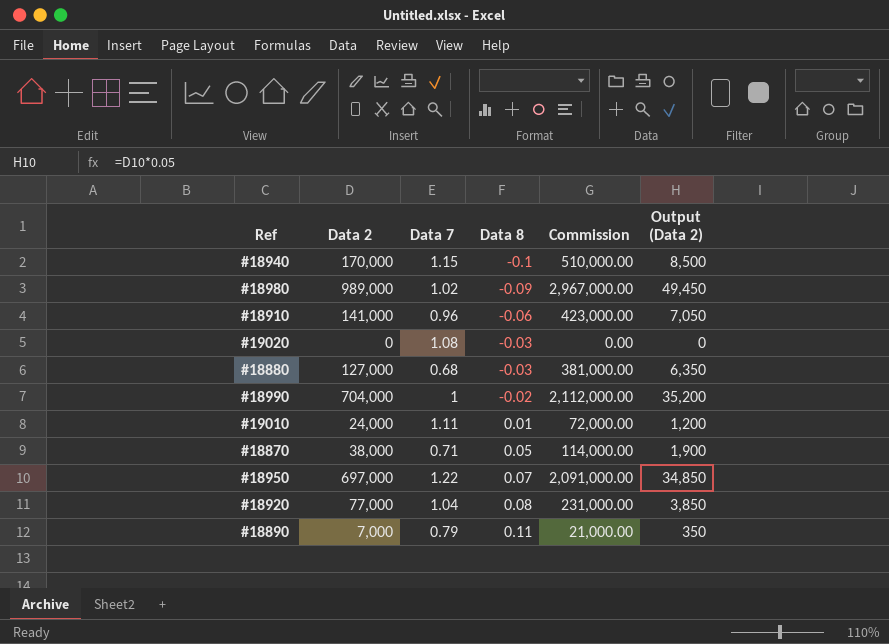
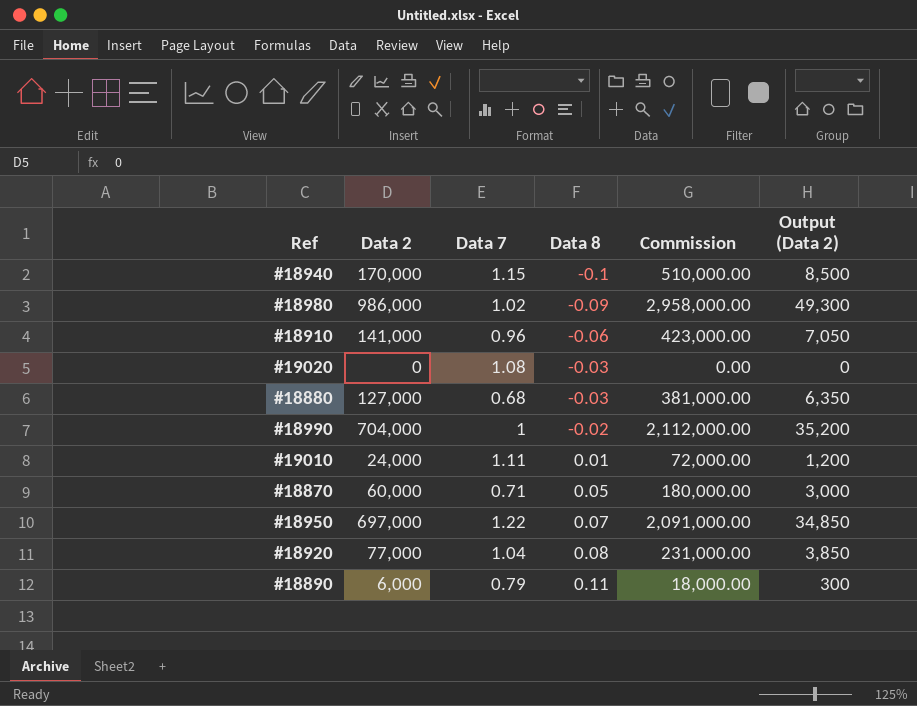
#18980 | Data 2: 989,000 -> 986,000
#18980 | Commission: 2,967,000.00 -> 2,958,000.00
#18980 | Output (Data 2): 49,450 -> 49,300
#18870 | Data 2: 38,000 -> 60,000
#18870 | Commission: 114,000.00 -> 180,000.00
#18870 | Output (Data 2): 1,900 -> 3,000
#18890 | Data 2: 7,000 -> 6,000
#18890 | Commission: 21,000.00 -> 18,000.00
#18890 | Output (Data 2): 350 -> 300

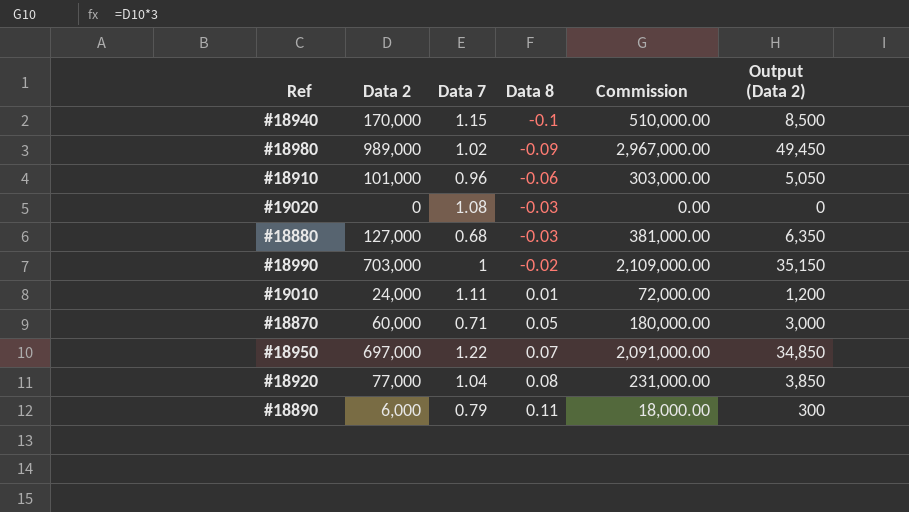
#18980 | Data 2: 986,000 -> 989,000
#18980 | Commission: 2,958,000.00 -> 2,967,000.00
#18980 | Output (Data 2): 49,300 -> 49,450
#18910 | Data 2: 141,000 -> 101,000
#18910 | Commission: 423,000.00 -> 303,000.00
#18910 | Output (Data 2): 7,050 -> 5,050
#18990 | Data 2: 704,000 -> 703,000
#18990 | Commission: 2,112,000.00 -> 2,109,000.00
#18990 | Output (Data 2): 35,200 -> 35,150

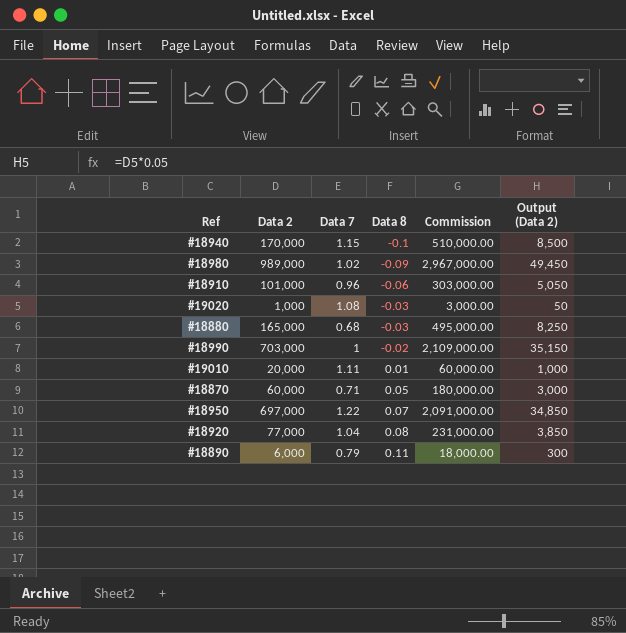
#19020 | Data 2: 0 -> 1,000
#19020 | Commission: 0.00 -> 3,000.00
#19020 | Output (Data 2): 0 -> 50
#18880 | Data 2: 127,000 -> 165,000
#18880 | Commission: 381,000.00 -> 495,000.00
#18880 | Output (Data 2): 6,350 -> 8,250
#19010 | Data 2: 24,000 -> 20,000
#19010 | Commission: 72,000.00 -> 60,000.00
#19010 | Output (Data 2): 1,200 -> 1,000

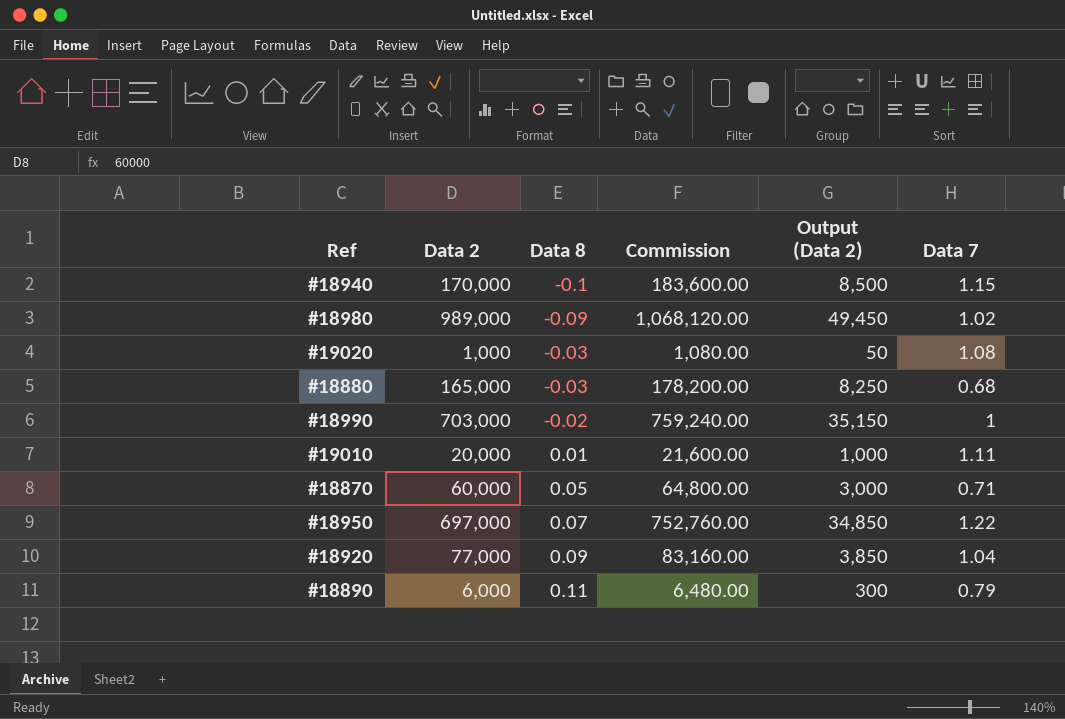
column Commission | formula: [Data 2] * 3 -> [Data 2] * 1.08
column Data 7 | position: 3 -> 6
row #18910: 101,000 | 0.96 | -0.06 | 303,000.00 | 5,050 -> none
#18920 | Data 8: 0.08 -> 0.09

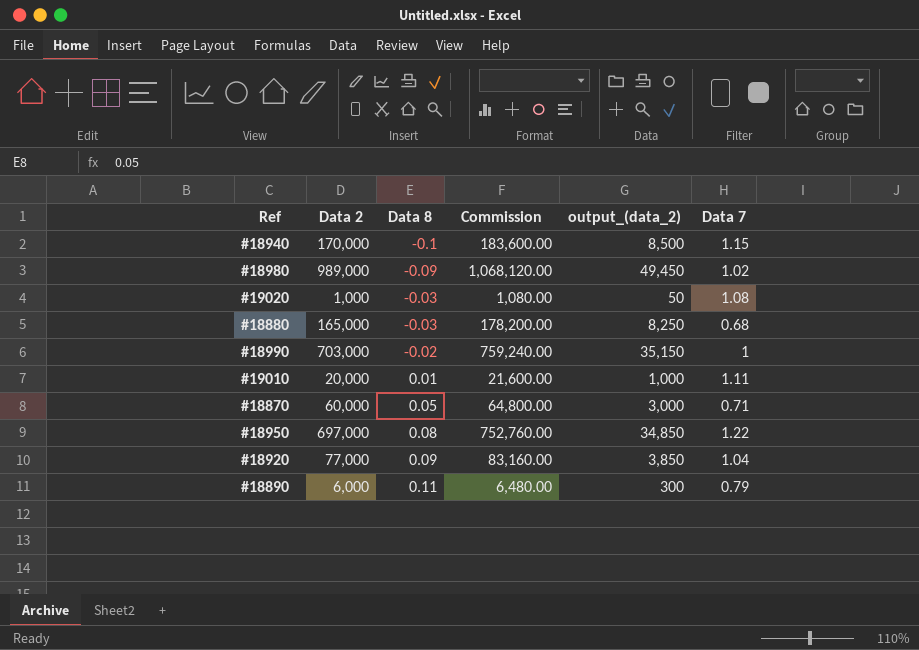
column name: Output (Data 2) -> output_(data_2)
#18950 | Data 8: 0.07 -> 0.08

